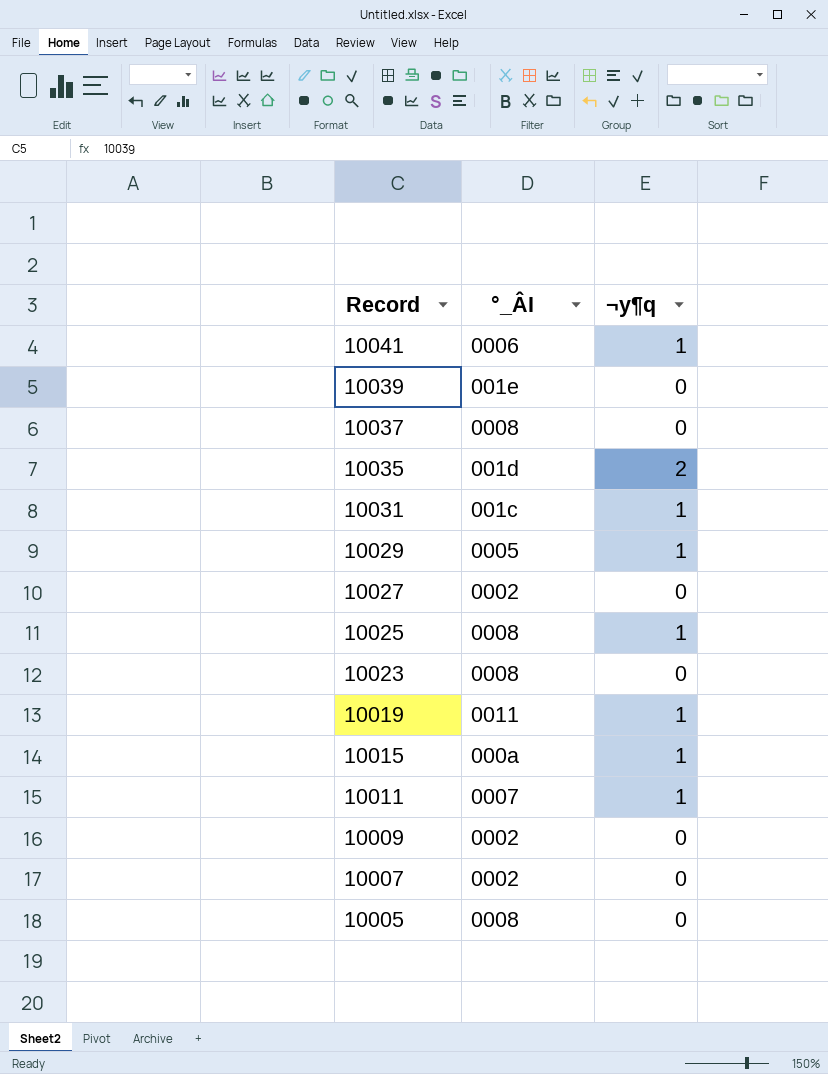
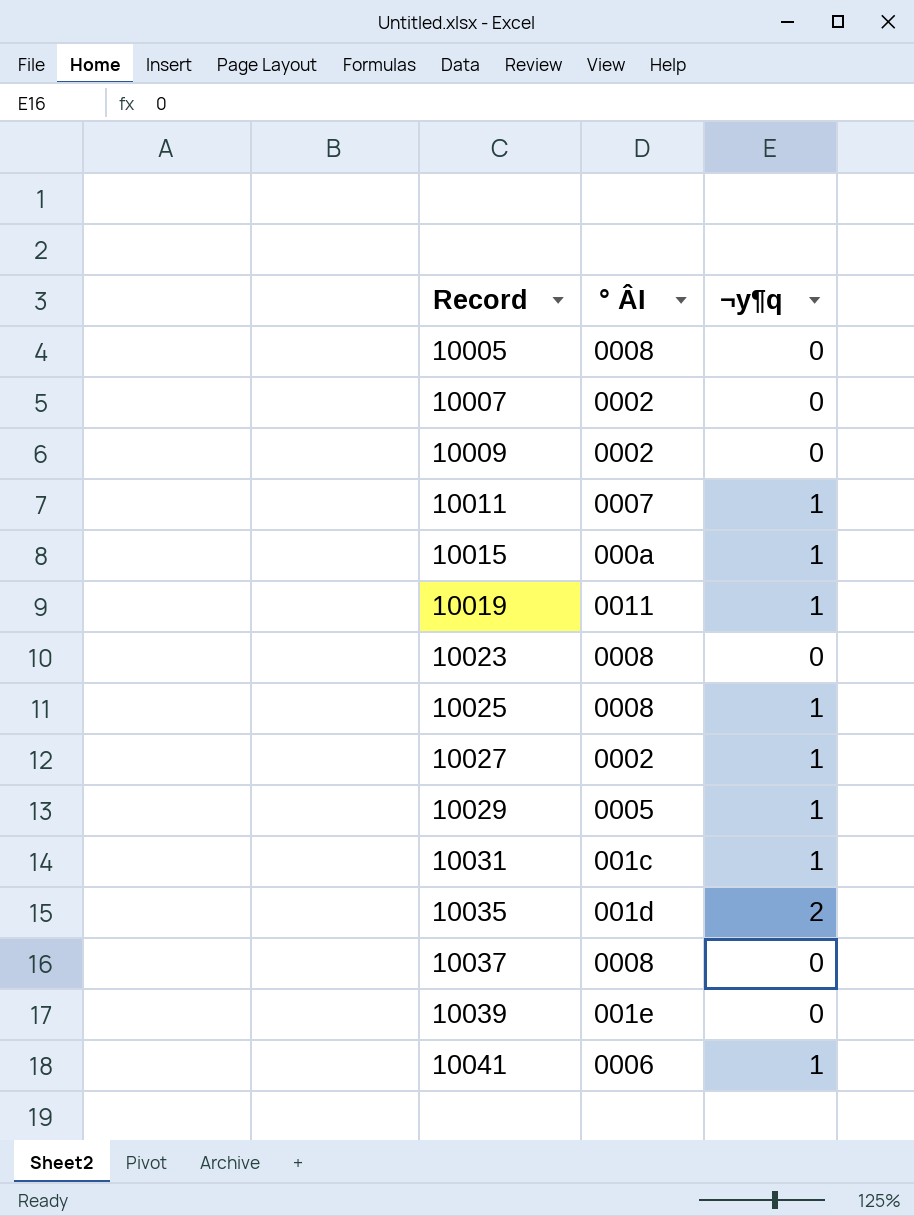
row order: Record descending -> Record ascending
column name: °_ÂI -> ° ÂI
10027 | ¬y¶q: 0 -> 1

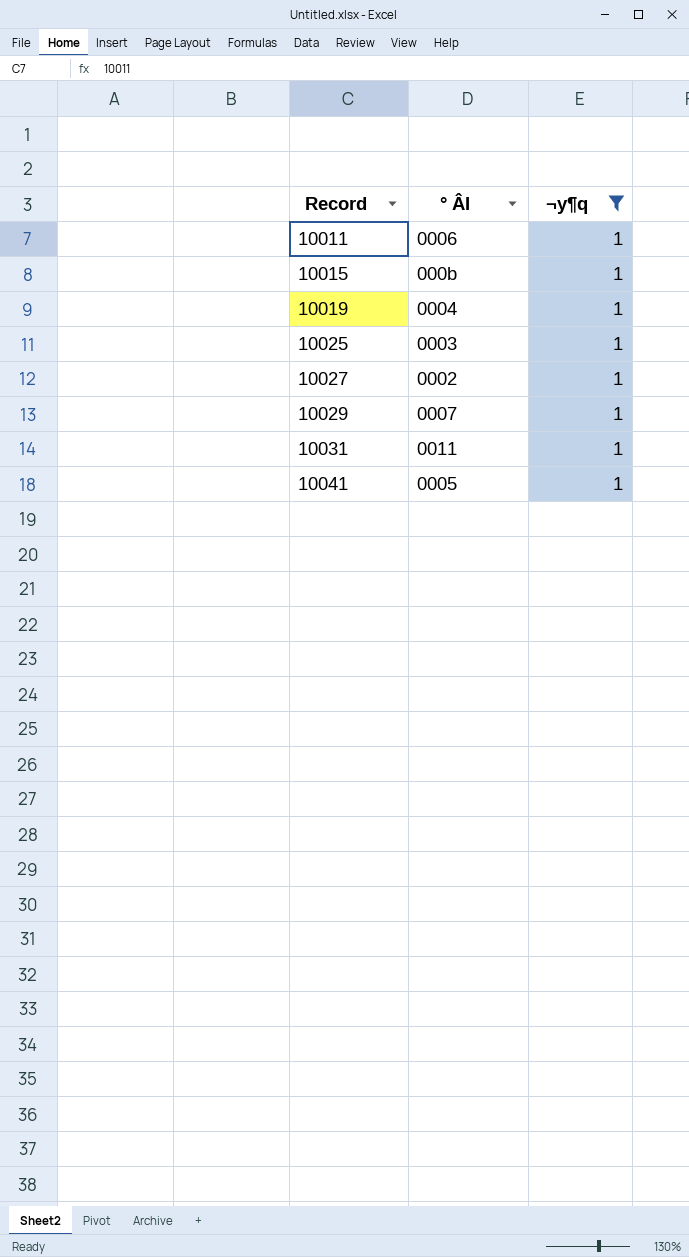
filter: none -> ¬y¶q = 1
10011 | ° ÂI: 0007 -> 0006
10015 | ° ÂI: 000a -> 000b
10019 | ° ÂI: 0011 -> 0004
10025 | ° ÂI: 0008 -> 0003
10029 | ° ÂI: 0005 -> 0007
10031 | ° ÂI: 001c -> 0011
10041 | ° ÂI: 0006 -> 0005

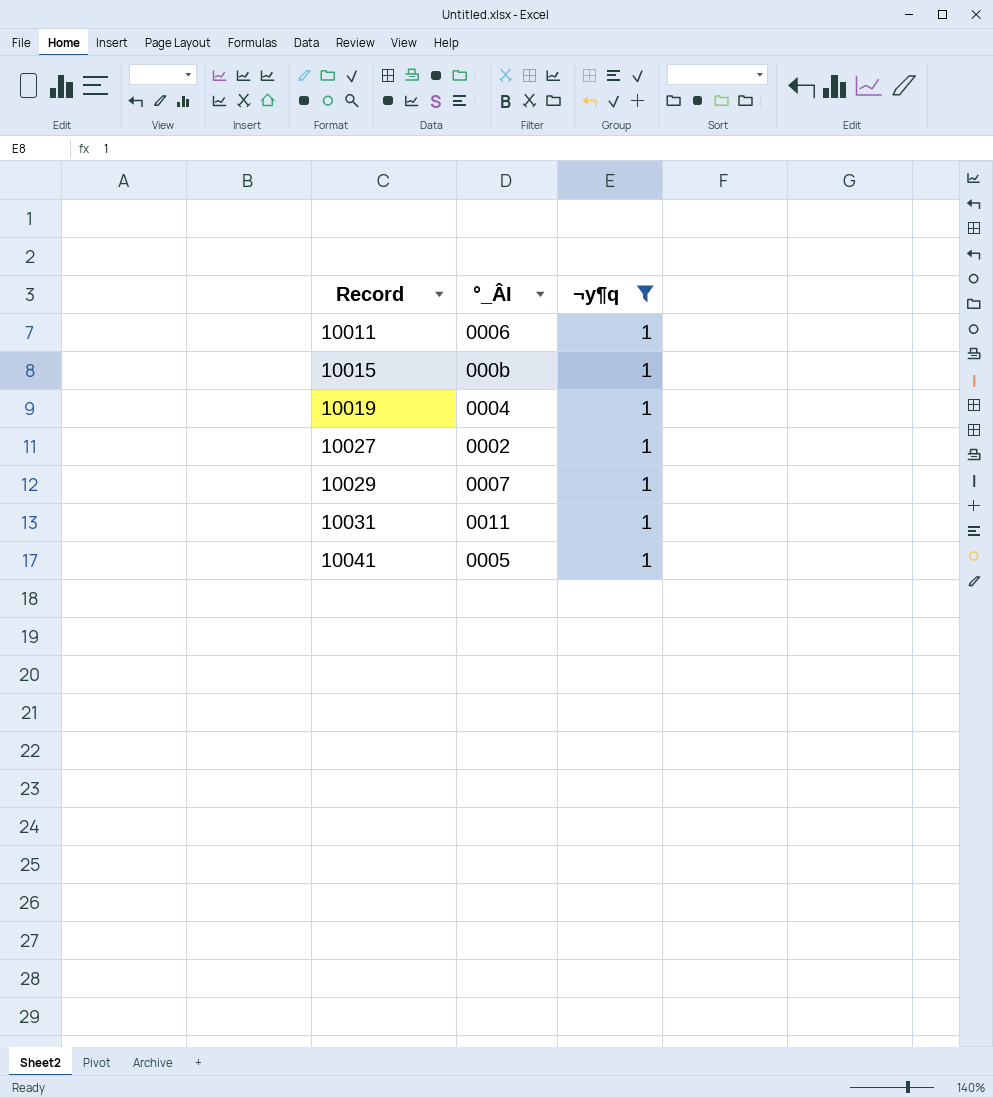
column name: ° ÂI -> °_ÂI
row 10025: 0003 | 1 -> none

